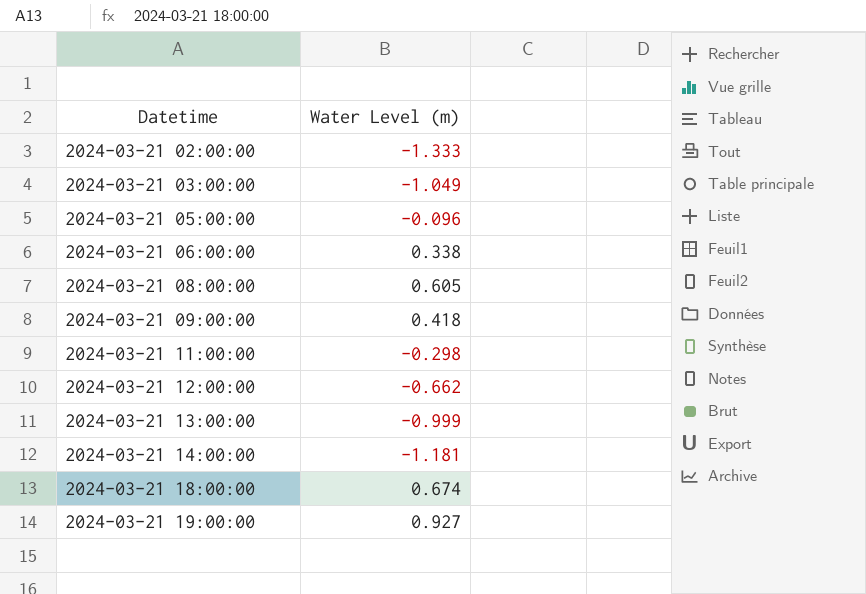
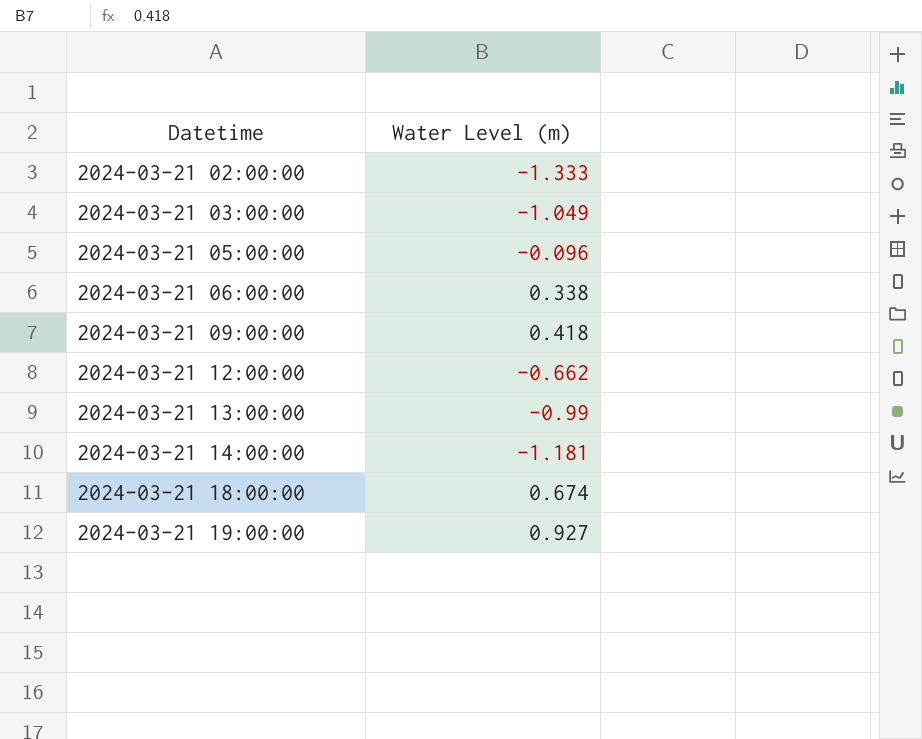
row 2024-03-21 08:00:00: 0.605 -> none
row 2024-03-21 11:00:00: -0.298 -> none
2024-03-21 13:00:00 | Water Level (m): -0.999 -> -0.99

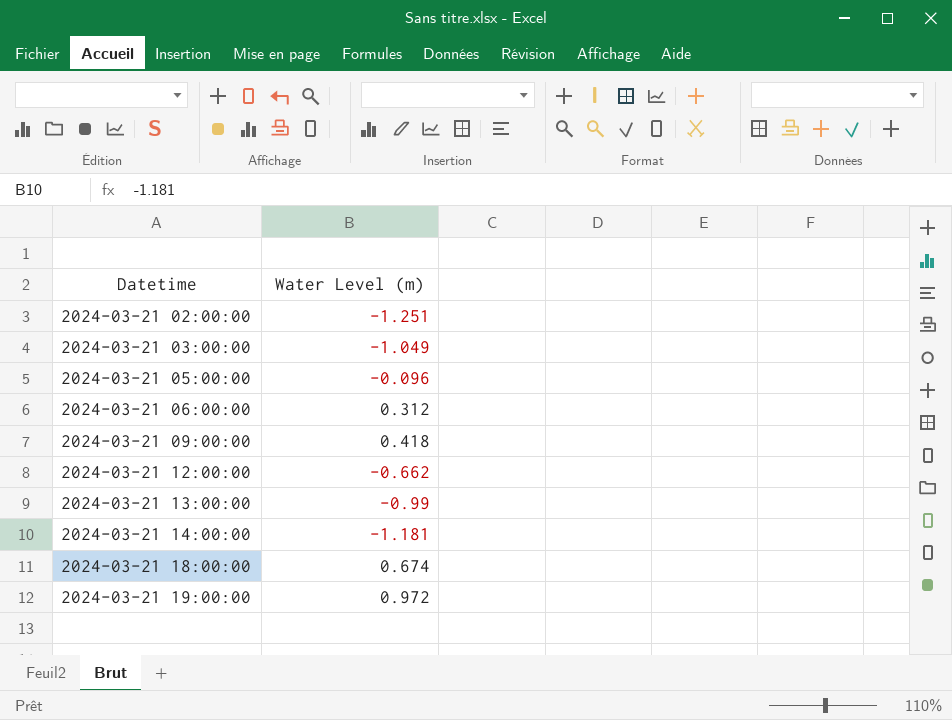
2024-03-21 02:00:00 | Water Level (m): -1.333 -> -1.251
2024-03-21 06:00:00 | Water Level (m): 0.338 -> 0.312
2024-03-21 19:00:00 | Water Level (m): 0.927 -> 0.972

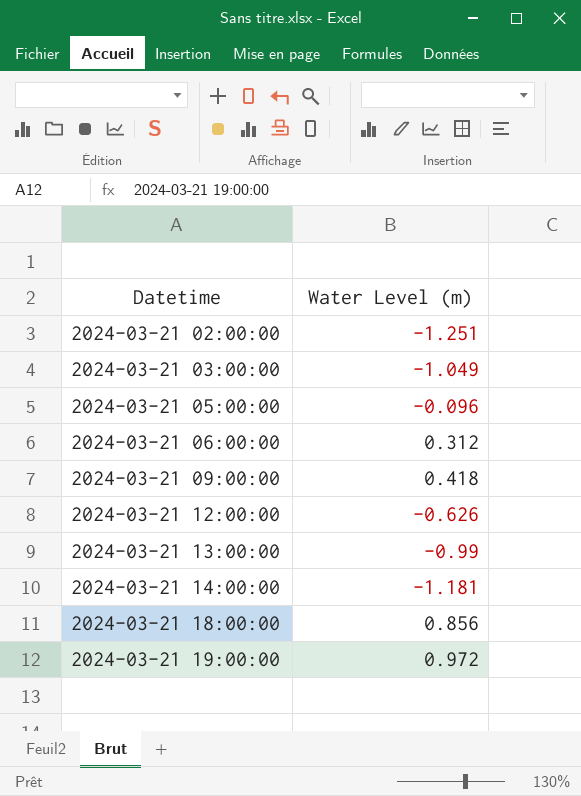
2024-03-21 12:00:00 | Water Level (m): -0.662 -> -0.626
2024-03-21 18:00:00 | Water Level (m): 0.674 -> 0.856

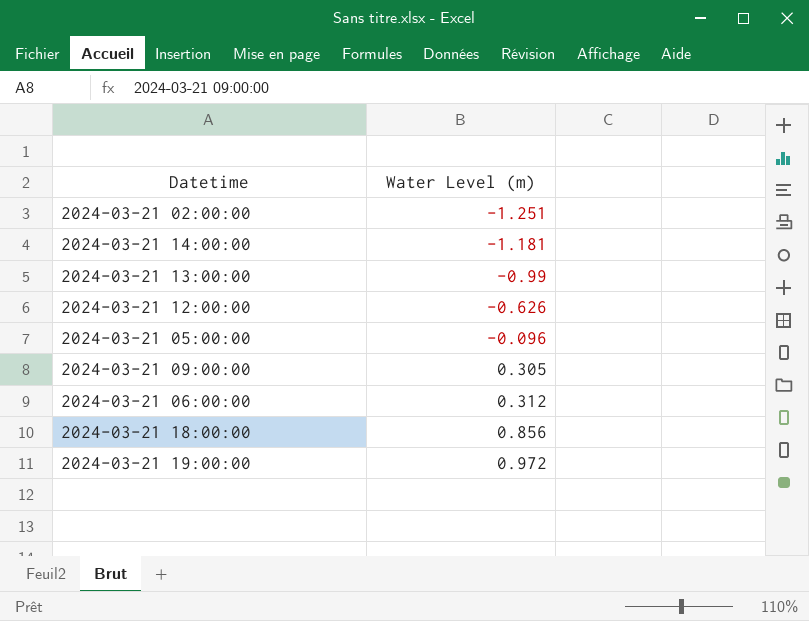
row order: Datetime ascending -> Water Level (m) ascending
row 2024-03-21 03:00:00: -1.049 -> none
2024-03-21 09:00:00 | Water Level (m): 0.418 -> 0.305

